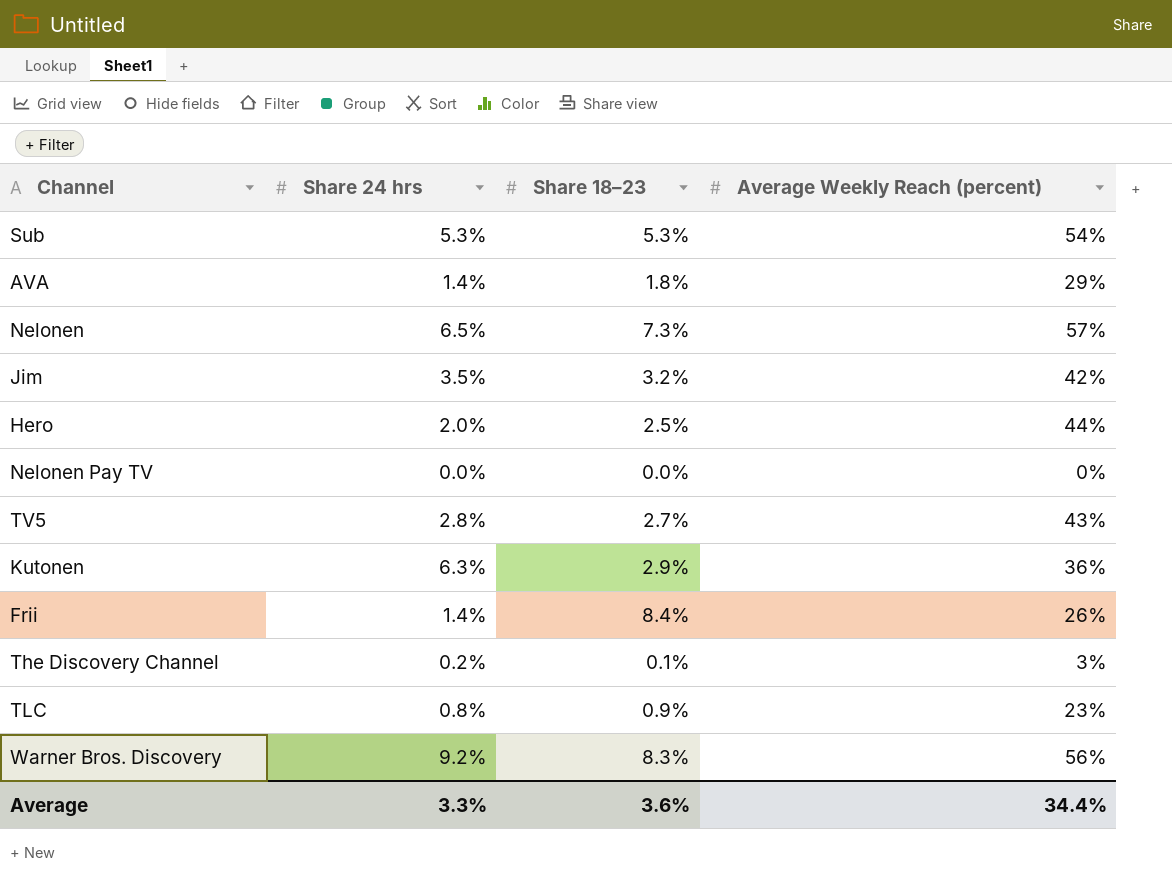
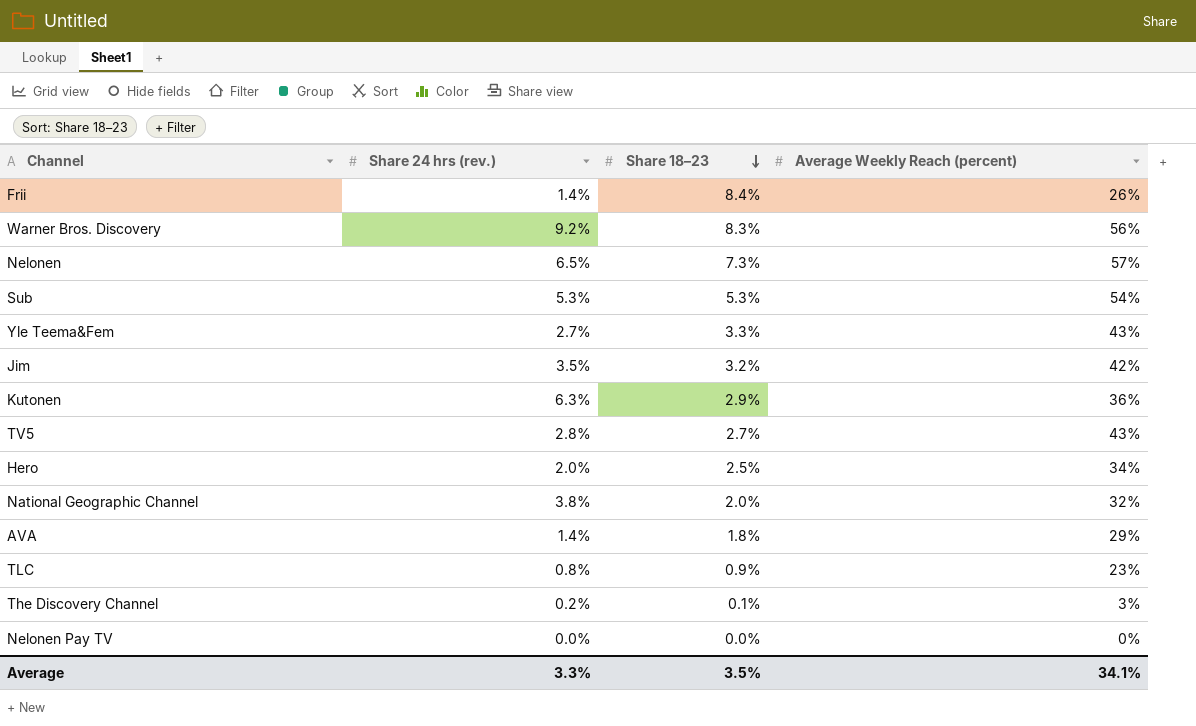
row order: none -> Share 18–23 descending
column name: Share 24 hrs -> Share 24 hrs (rev.)
row Yle Teema&Fem: none -> 2.7% | 3.3% | 43%
Hero | Average Weekly Reach (percent): 44% -> 34%
row National Geographic Channel: none -> 3.8% | 2.0% | 32%
Average | Share 18–23: 3.6% -> 3.5%
Average | Average Weekly Reach (percent): 34.4% -> 34.1%

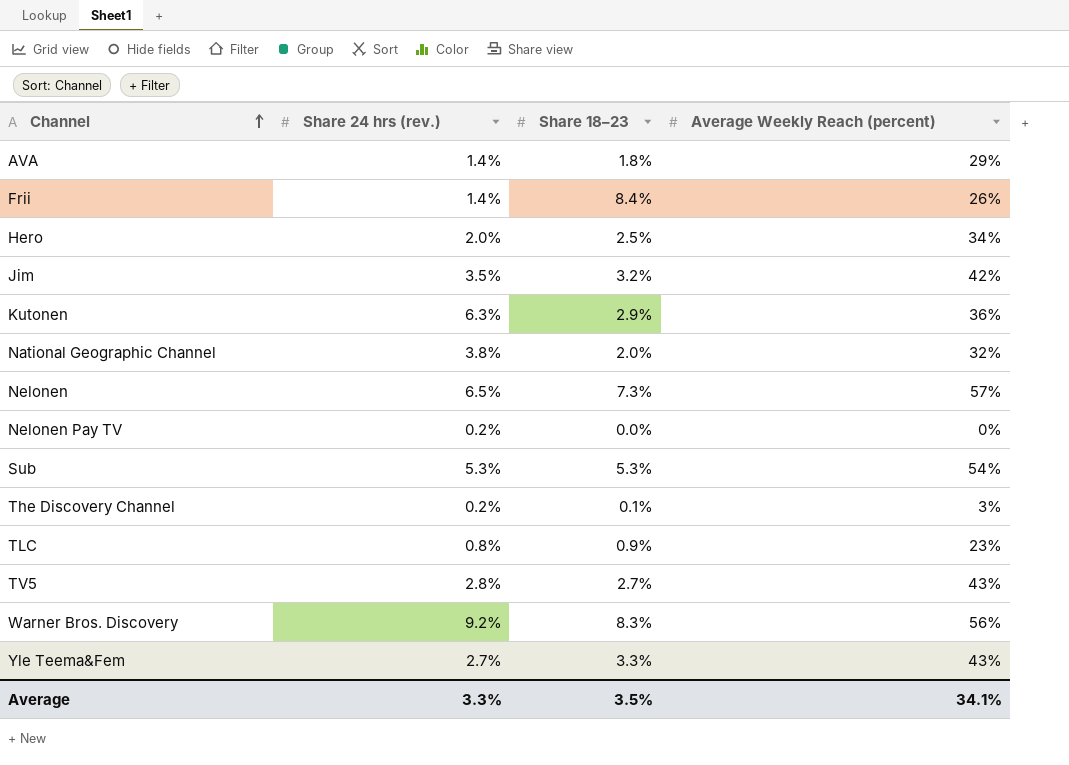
row order: Share 18–23 descending -> Channel ascending
Nelonen Pay TV | Share 24 hrs (rev.): 0.0% -> 0.2%

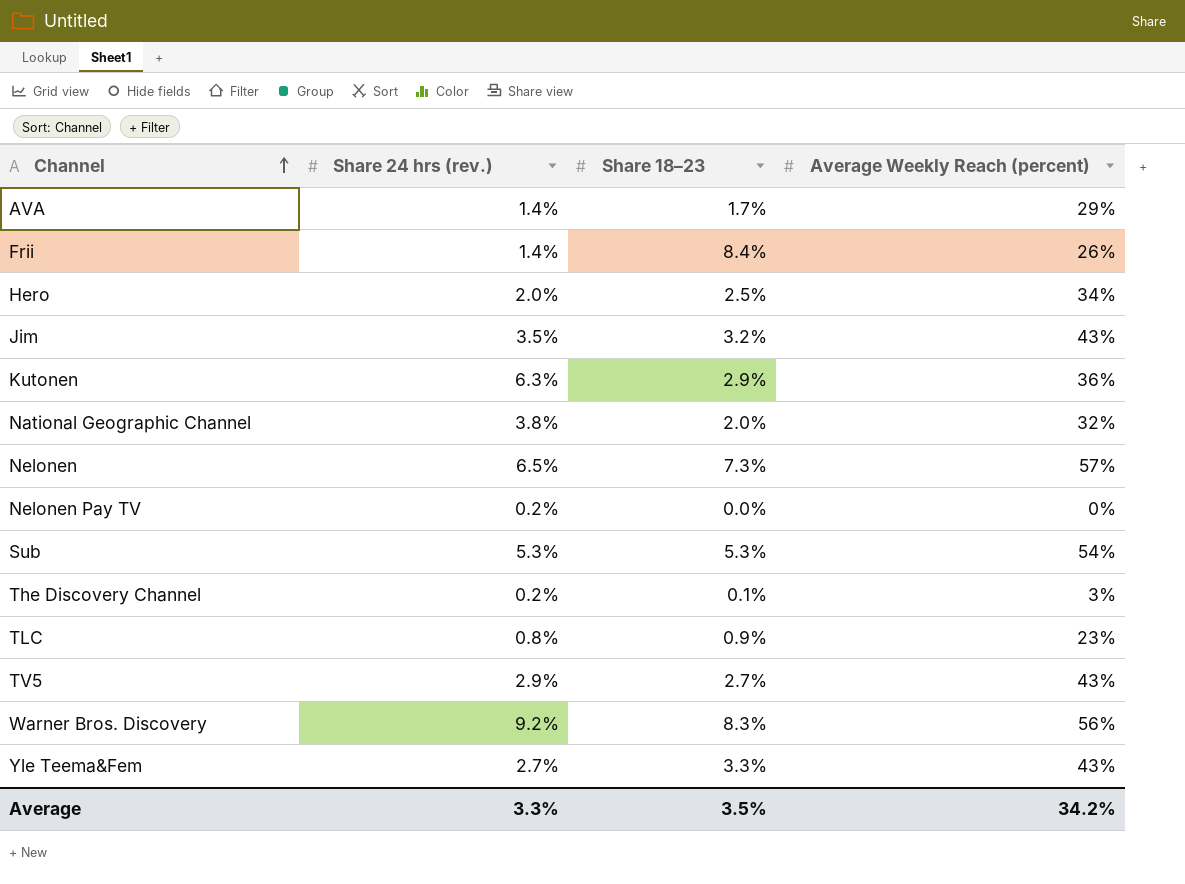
AVA | Share 18–23: 1.8% -> 1.7%
Jim | Average Weekly Reach (percent): 42% -> 43%
TV5 | Share 24 hrs (rev.): 2.8% -> 2.9%
Average | Average Weekly Reach (percent): 34.1% -> 34.2%

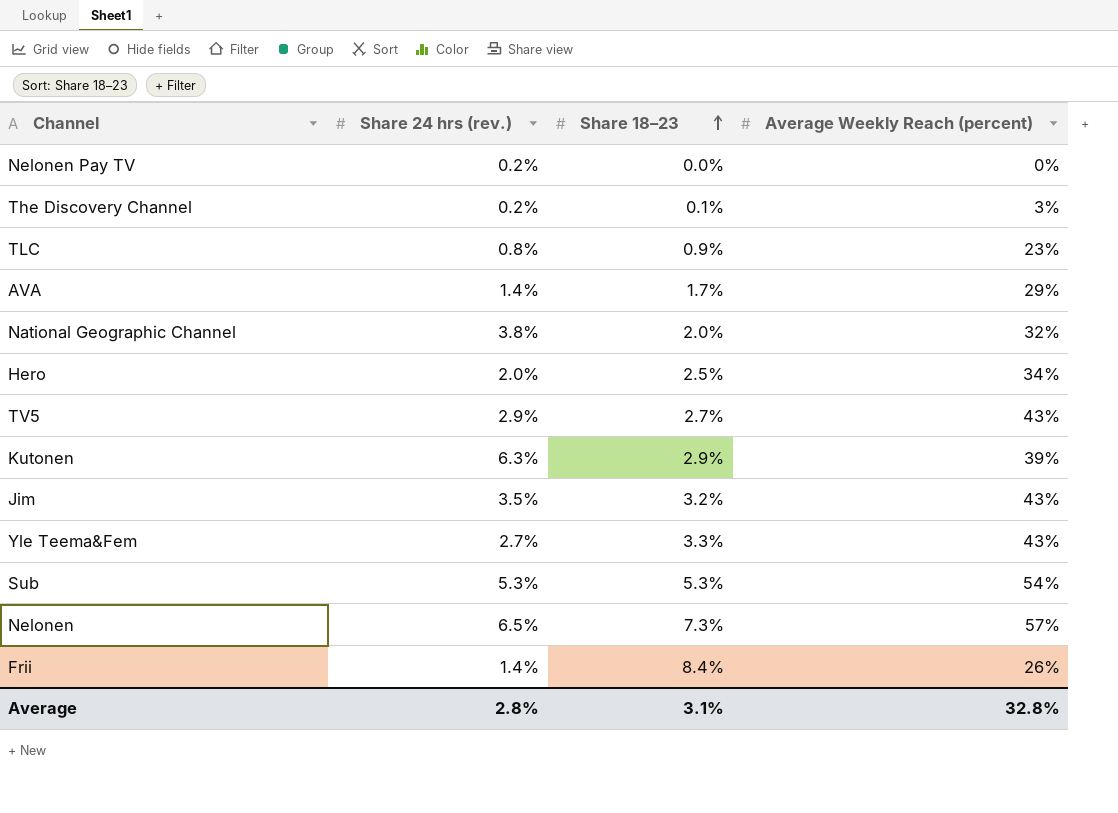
row order: Channel ascending -> Share 18–23 ascending
row Warner Bros. Discovery: 9.2% | 8.3% | 56% -> none
Kutonen | Average Weekly Reach (percent): 36% -> 39%
Average | Share 24 hrs (rev.): 3.3% -> 2.8%
Average | Share 18–23: 3.5% -> 3.1%
Average | Average Weekly Reach (percent): 34.2% -> 32.8%

